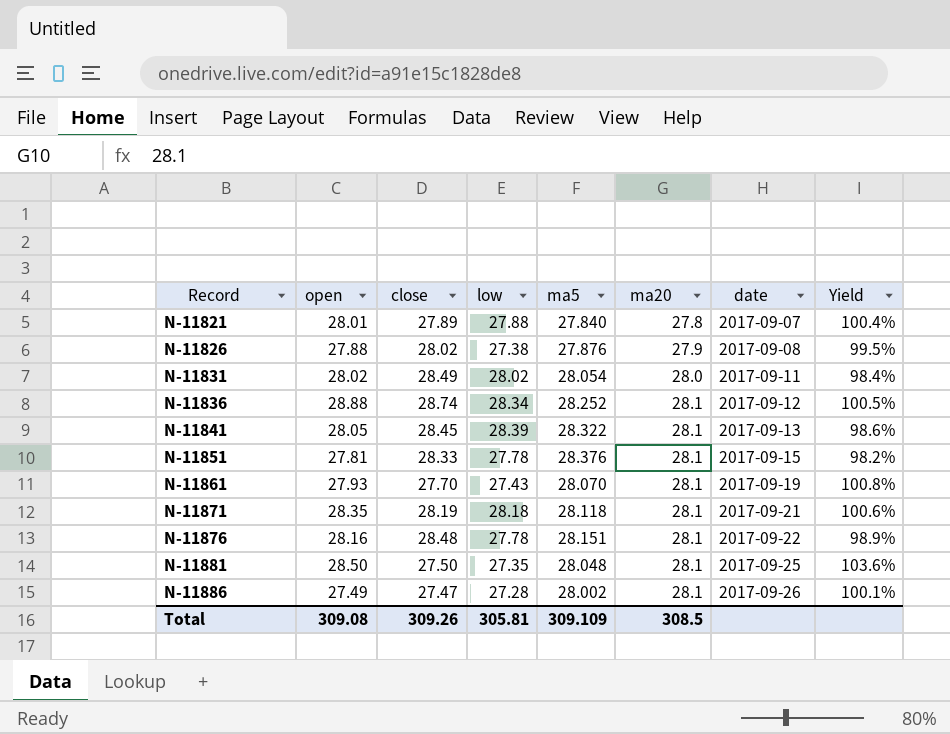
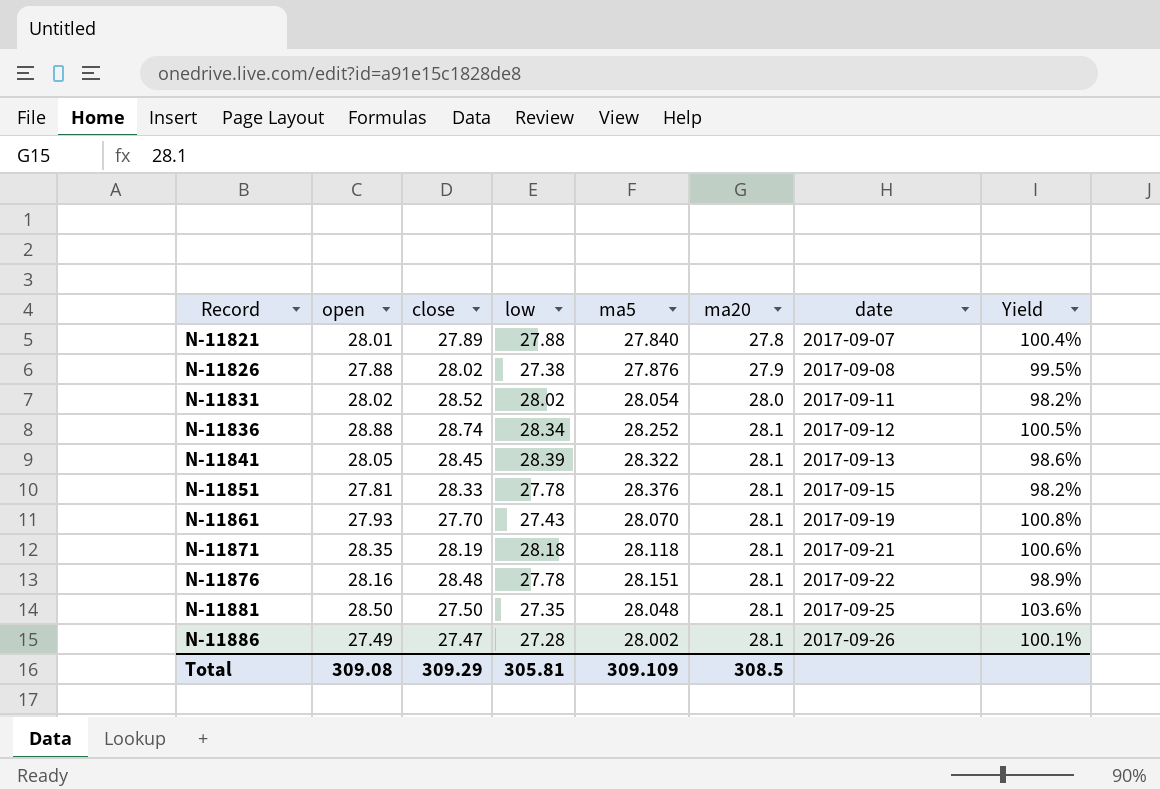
N-11831 | close: 28.49 -> 28.52
N-11831 | Yield: 98.4% -> 98.2%
Total | close: 309.26 -> 309.29

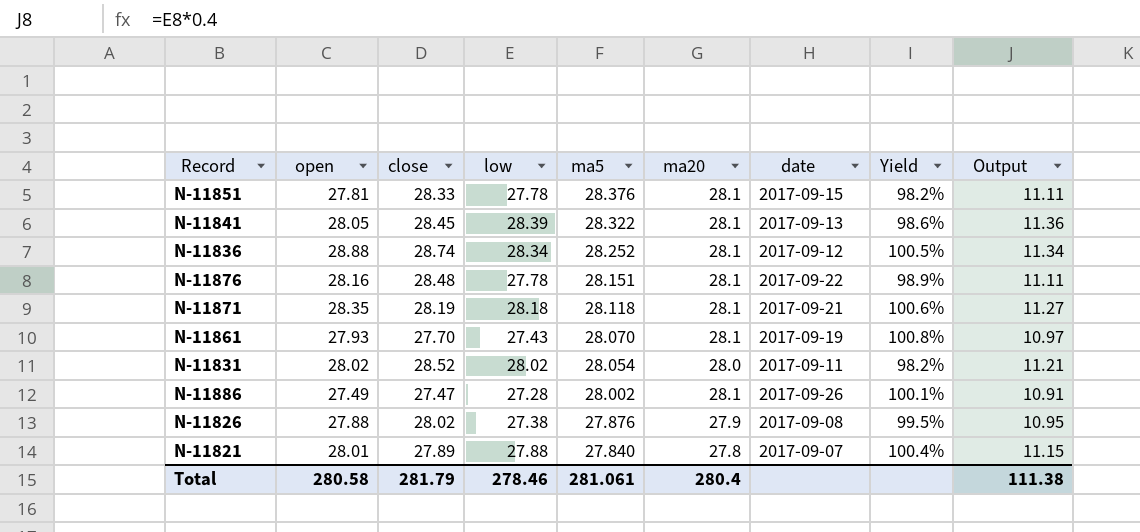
row order: Record ascending -> ma5 descending
column Output | formula: none -> [low] * 0.4
row N-11881: 28.50 | 27.50 | 27.35 | 28.048 | 28.1 | 2017-09-25 | 103.6% -> none
Total | open: 309.08 -> 280.58
Total | close: 309.29 -> 281.79
Total | low: 305.81 -> 278.46
Total | ma5: 309.109 -> 281.061
Total | ma20: 308.5 -> 280.4

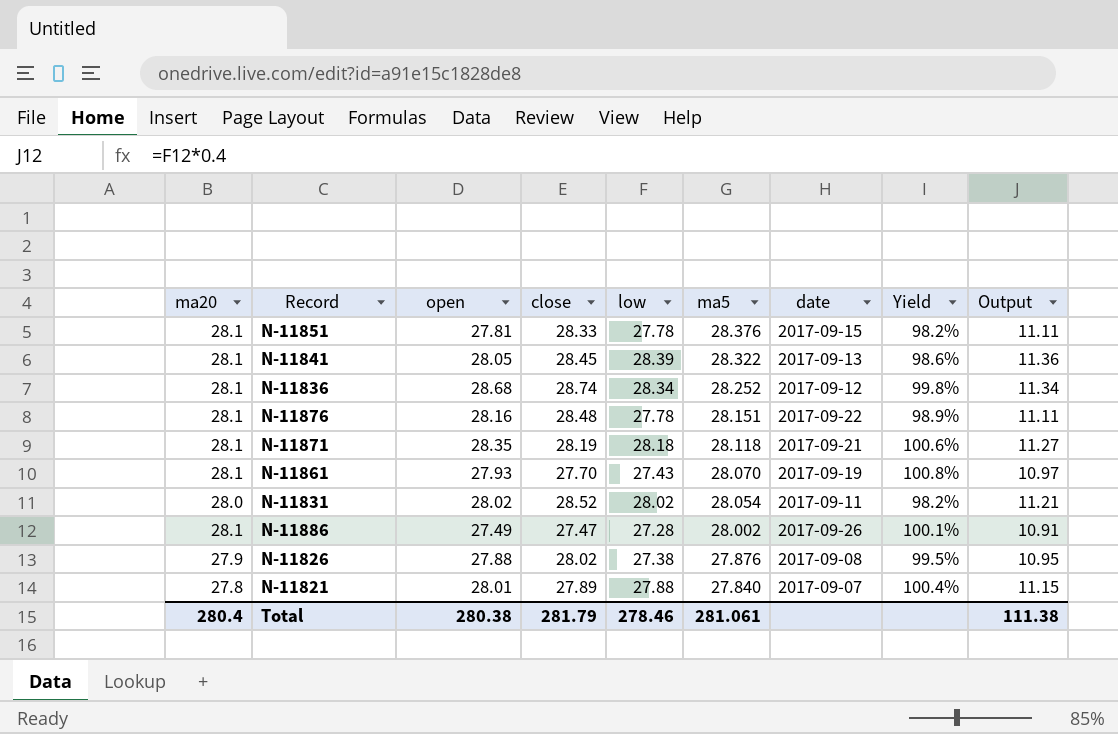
column ma20 | position: 6 -> 1
N-11836 | open: 28.88 -> 28.68
N-11836 | Yield: 100.5% -> 99.8%
Total | open: 280.58 -> 280.38

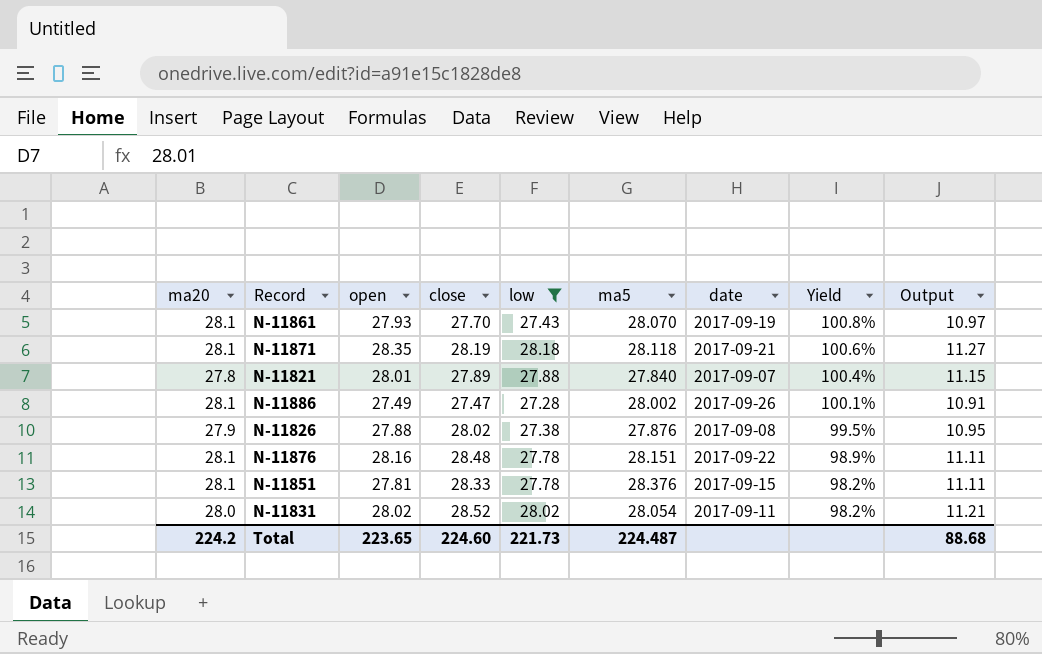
filter: none -> low <= 28.18
row order: ma5 descending -> Yield descending
Total | ma20: 280.4 -> 224.2
Total | open: 280.38 -> 223.65
Total | close: 281.79 -> 224.60
Total | low: 278.46 -> 221.73
Total | ma5: 281.061 -> 224.487
Total | Output: 111.38 -> 88.68

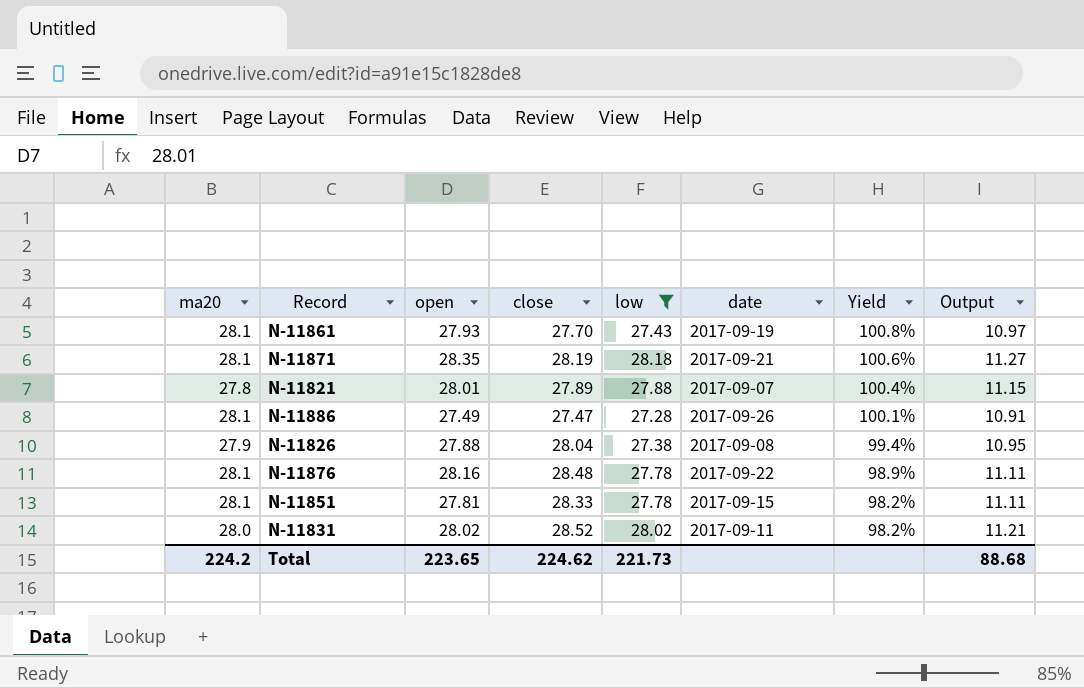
column ma5 | position: 6 -> none
N-11826 | close: 28.02 -> 28.04
N-11826 | Yield: 99.5% -> 99.4%
Total | close: 224.60 -> 224.62

